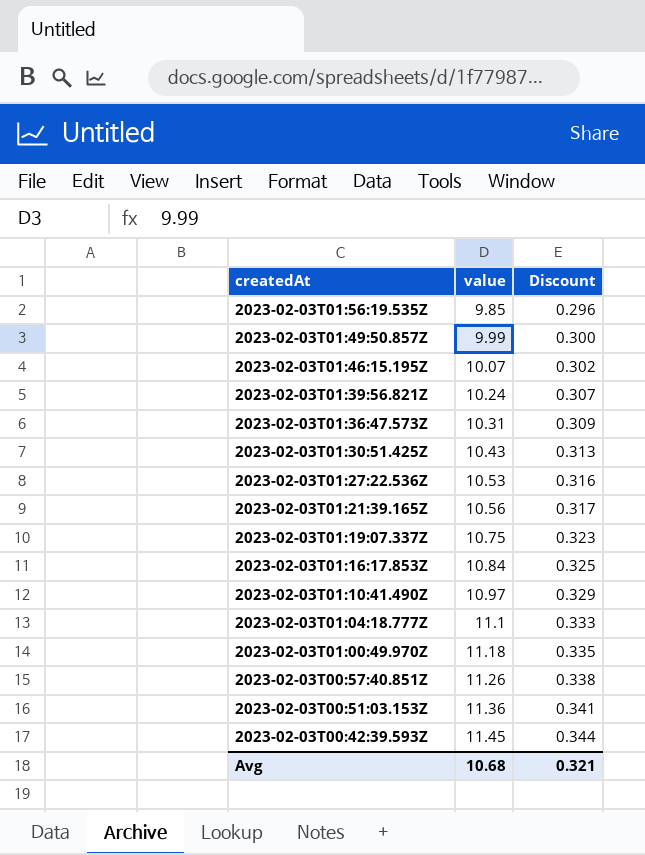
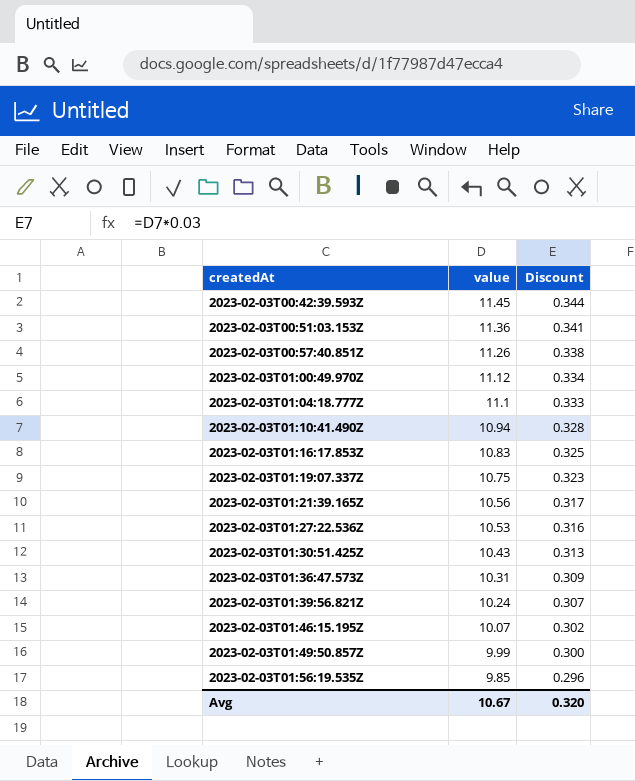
row order: createdAt descending -> createdAt ascending
2023-02-03T01:00:49.970Z | value: 11.18 -> 11.12
2023-02-03T01:00:49.970Z | Discount: 0.335 -> 0.334
2023-02-03T01:10:41.490Z | value: 10.97 -> 10.94
2023-02-03T01:10:41.490Z | Discount: 0.329 -> 0.328
2023-02-03T01:16:17.853Z | value: 10.84 -> 10.83
Avg | value: 10.68 -> 10.67
Avg | Discount: 0.321 -> 0.320

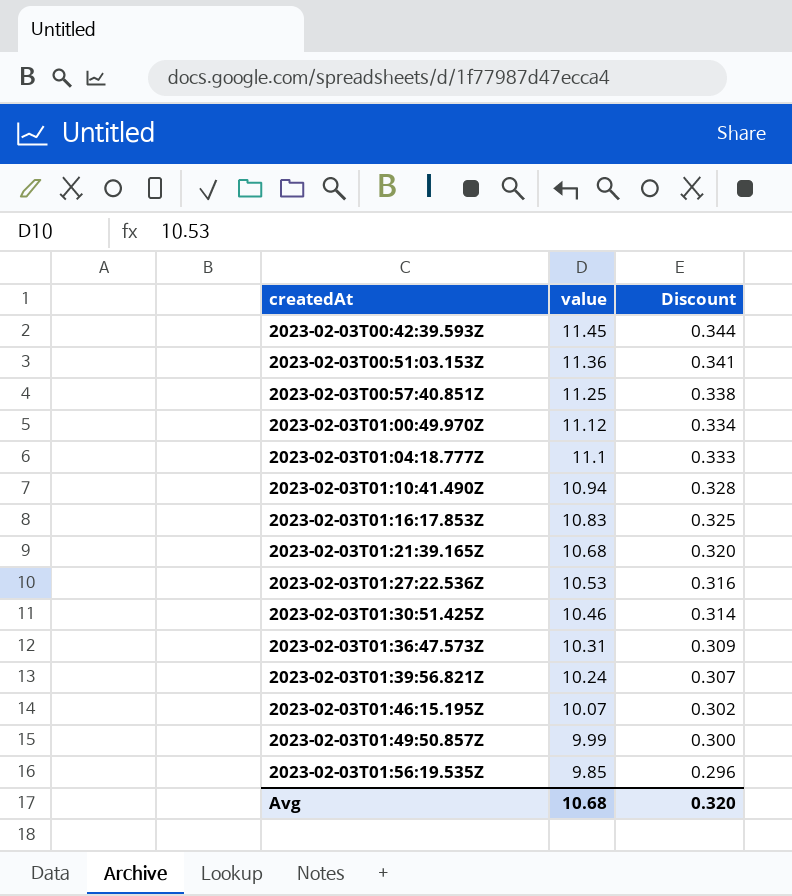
row 2023-02-03T01:19:07.337Z: 10.75 | 0.323 -> none
2023-02-03T00:57:40.851Z | value: 11.26 -> 11.25
2023-02-03T01:21:39.165Z | value: 10.56 -> 10.68
2023-02-03T01:21:39.165Z | Discount: 0.317 -> 0.320
2023-02-03T01:30:51.425Z | value: 10.43 -> 10.46
2023-02-03T01:30:51.425Z | Discount: 0.313 -> 0.314
Avg | value: 10.67 -> 10.68

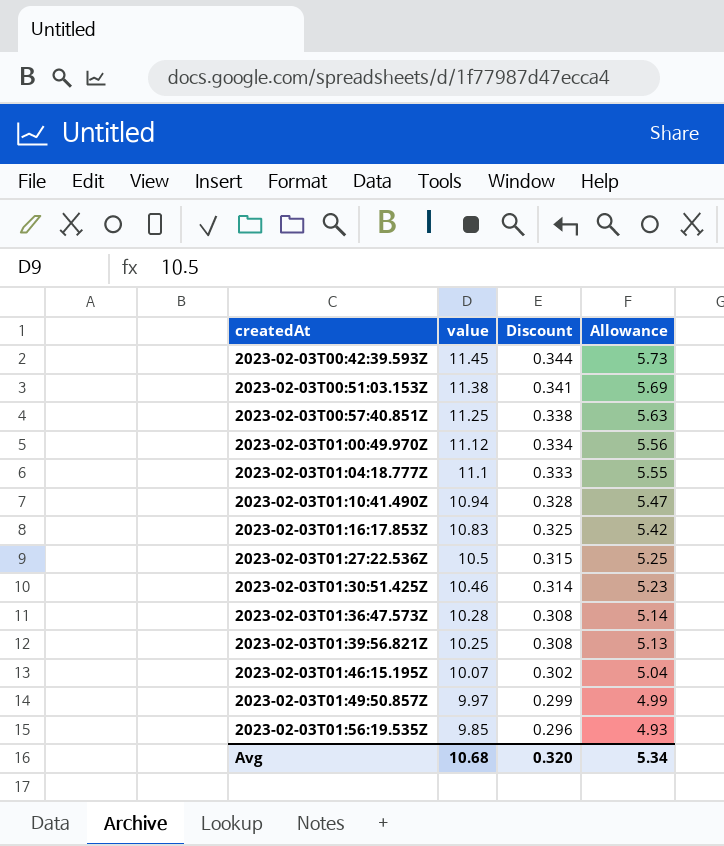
column Allowance | formula: none -> [value] * 0.5
row 2023-02-03T01:21:39.165Z: 10.68 | 0.320 -> none
2023-02-03T00:51:03.153Z | value: 11.36 -> 11.38
2023-02-03T01:27:22.536Z | value: 10.53 -> 10.5
2023-02-03T01:27:22.536Z | Discount: 0.316 -> 0.315
2023-02-03T01:36:47.573Z | value: 10.31 -> 10.28
2023-02-03T01:36:47.573Z | Discount: 0.309 -> 0.308
2023-02-03T01:39:56.821Z | value: 10.24 -> 10.25
2023-02-03T01:39:56.821Z | Discount: 0.307 -> 0.308
2023-02-03T01:49:50.857Z | value: 9.99 -> 9.97
2023-02-03T01:49:50.857Z | Discount: 0.300 -> 0.299

